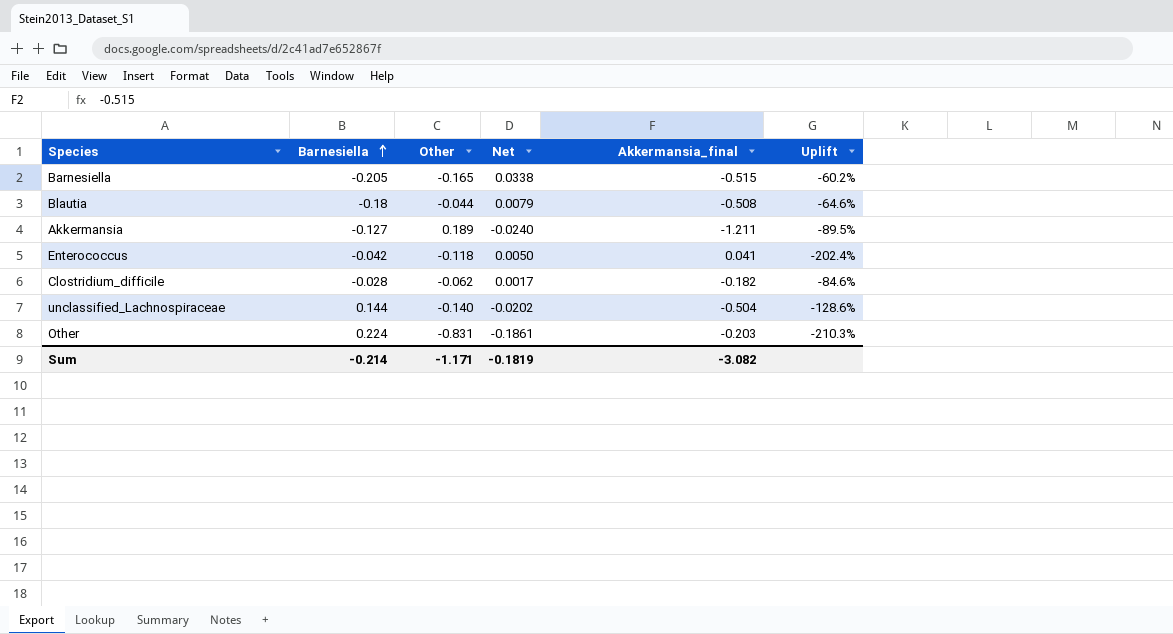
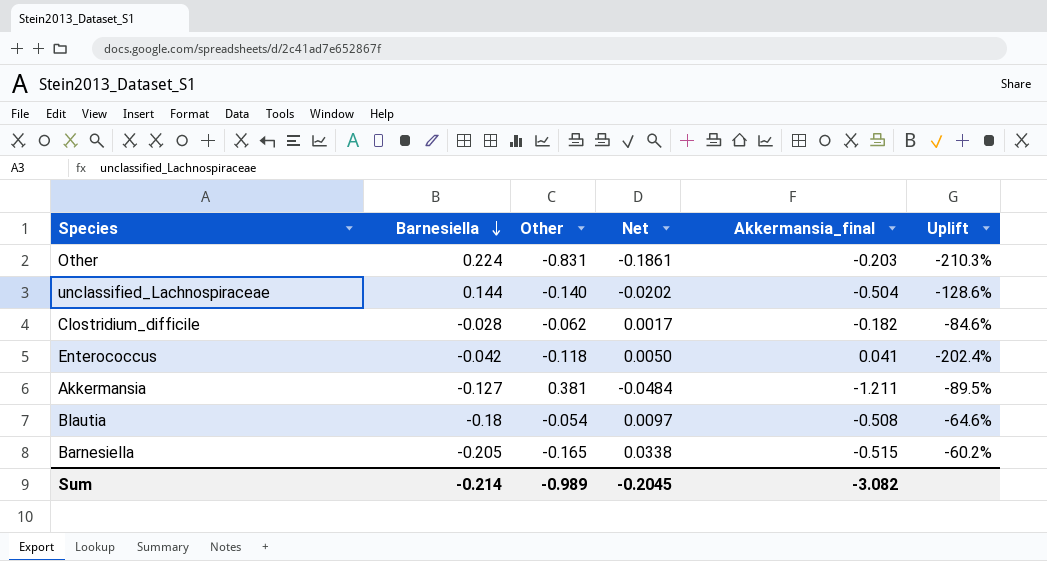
row order: Barnesiella ascending -> Barnesiella descending
Akkermansia | Other: 0.189 -> 0.381
Akkermansia | Net: -0.0240 -> -0.0484
Blautia | Other: -0.044 -> -0.054
Blautia | Net: 0.0079 -> 0.0097
Sum | Other: -1.171 -> -0.989
Sum | Net: -0.1819 -> -0.2045

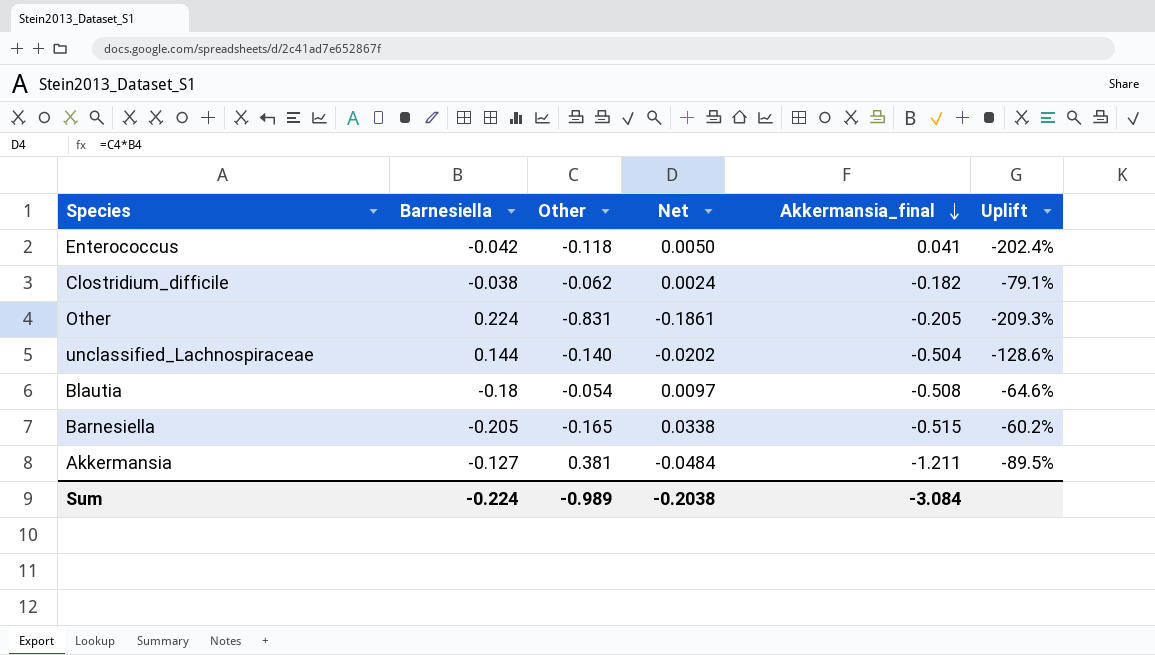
row order: Barnesiella descending -> Akkermansia_final descending
Clostridium_difficile | Barnesiella: -0.028 -> -0.038
Clostridium_difficile | Net: 0.0017 -> 0.0024
Clostridium_difficile | Uplift: -84.6% -> -79.1%
Other | Akkermansia_final: -0.203 -> -0.205
Other | Uplift: -210.3% -> -209.3%
Sum | Barnesiella: -0.214 -> -0.224
Sum | Net: -0.2045 -> -0.2038
Sum | Akkermansia_final: -3.082 -> -3.084

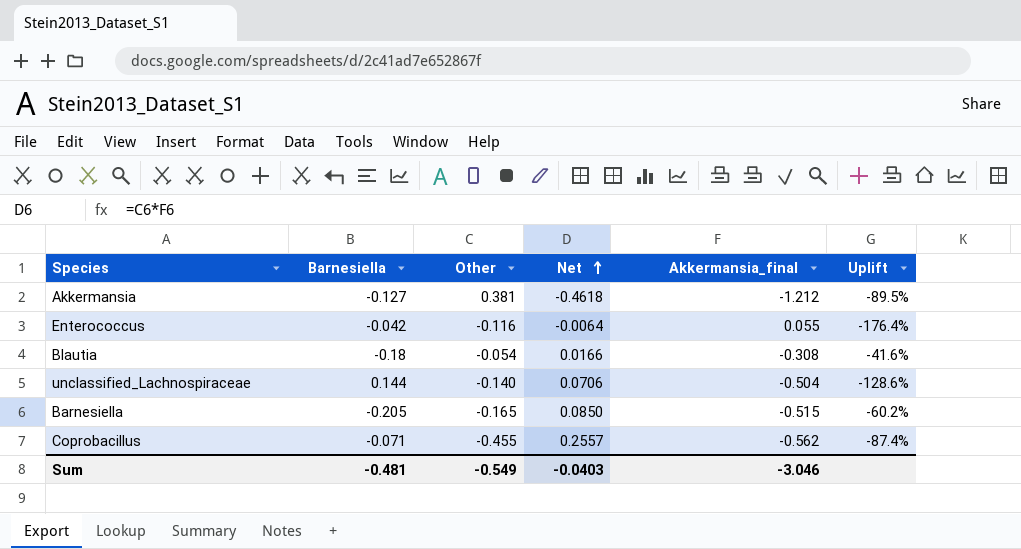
row order: Akkermansia_final descending -> Net ascending
column Net | formula: [Barnesiella] * [Other] -> [Other] * [Akkermansia_final]
row Clostridium_difficile: -0.038 | -0.062 | 0.0024 | -0.182 | -79.1% -> none
row Other: 0.224 | -0.831 | -0.1861 | -0.205 | -209.3% -> none
Akkermansia | Akkermansia_final: -1.211 -> -1.212
Enterococcus | Other: -0.118 -> -0.116
Enterococcus | Akkermansia_final: 0.041 -> 0.055
Enterococcus | Uplift: -202.4% -> -176.4%
Blautia | Akkermansia_final: -0.508 -> -0.308
Blautia | Uplift: -64.6% -> -41.6%
row Coprobacillus: none -> -0.071 | -0.455 | 0.2557 | -0.562 | -87.4%
Sum | Barnesiella: -0.224 -> -0.481
Sum | Other: -0.989 -> -0.549
Sum | Net: -0.2038 -> -0.0403
Sum | Akkermansia_final: -3.084 -> -3.046

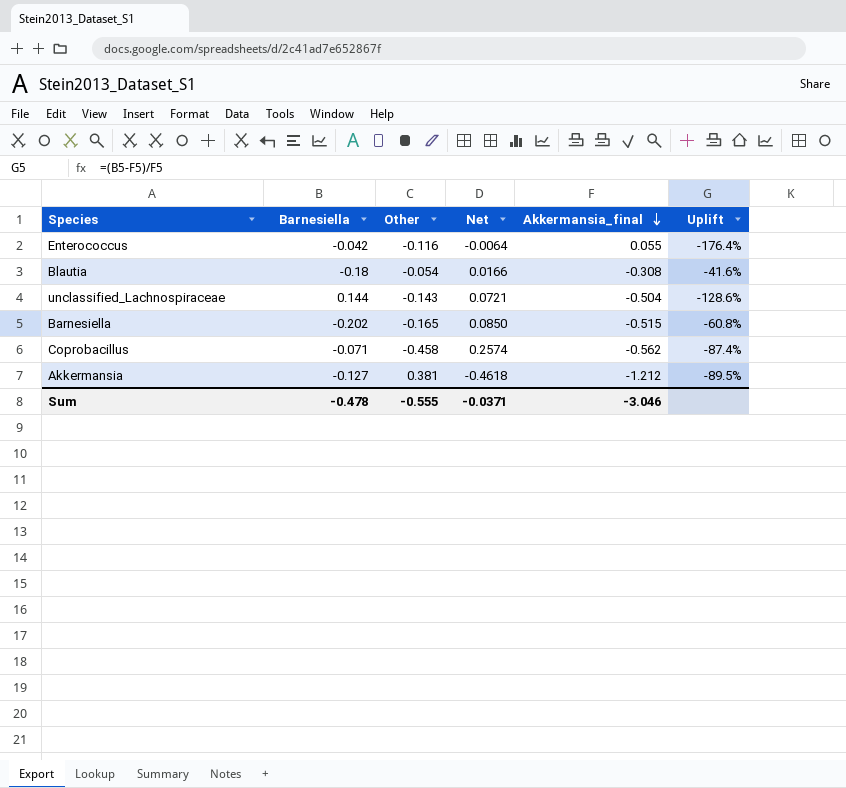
row order: Net ascending -> Akkermansia_final descending
unclassified_Lachnospiraceae | Other: -0.140 -> -0.143
unclassified_Lachnospiraceae | Net: 0.0706 -> 0.0721
Barnesiella | Barnesiella: -0.205 -> -0.202
Barnesiella | Uplift: -60.2% -> -60.8%
Coprobacillus | Other: -0.455 -> -0.458
Coprobacillus | Net: 0.2557 -> 0.2574
Sum | Barnesiella: -0.481 -> -0.478
Sum | Other: -0.549 -> -0.555
Sum | Net: -0.0403 -> -0.0371

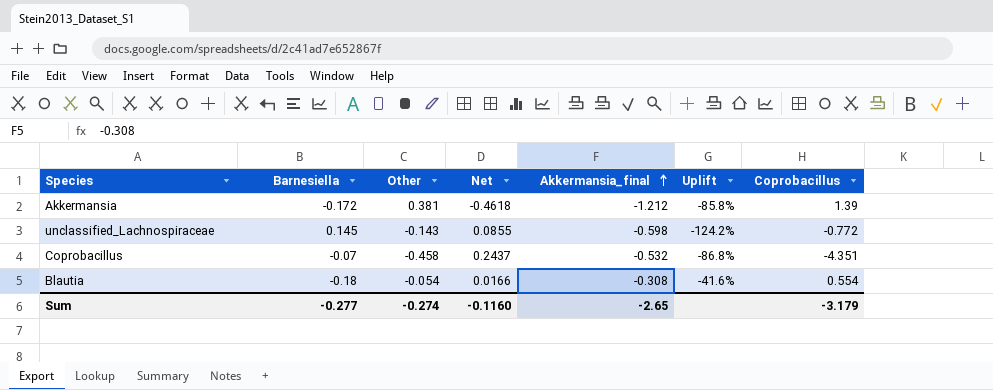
row order: Akkermansia_final descending -> Akkermansia_final ascending
column Coprobacillus | position: none -> 7
row Enterococcus: -0.042 | -0.116 | -0.0064 | 0.055 | -176.4% -> none
row Barnesiella: -0.202 | -0.165 | 0.0850 | -0.515 | -60.8% -> none
Akkermansia | Barnesiella: -0.127 -> -0.172
Akkermansia | Uplift: -89.5% -> -85.8%
unclassified_Lachnospiraceae | Barnesiella: 0.144 -> 0.145
unclassified_Lachnospiraceae | Net: 0.0721 -> 0.0855
unclassified_Lachnospiraceae | Akkermansia_final: -0.504 -> -0.598
unclassified_Lachnospiraceae | Uplift: -128.6% -> -124.2%
Coprobacillus | Barnesiella: -0.071 -> -0.07
Coprobacillus | Net: 0.2574 -> 0.2437
Coprobacillus | Akkermansia_final: -0.562 -> -0.532
Coprobacillus | Uplift: -87.4% -> -86.8%
Sum | Barnesiella: -0.478 -> -0.277
Sum | Other: -0.555 -> -0.274
Sum | Net: -0.0371 -> -0.1160
Sum | Akkermansia_final: -3.046 -> -2.65

